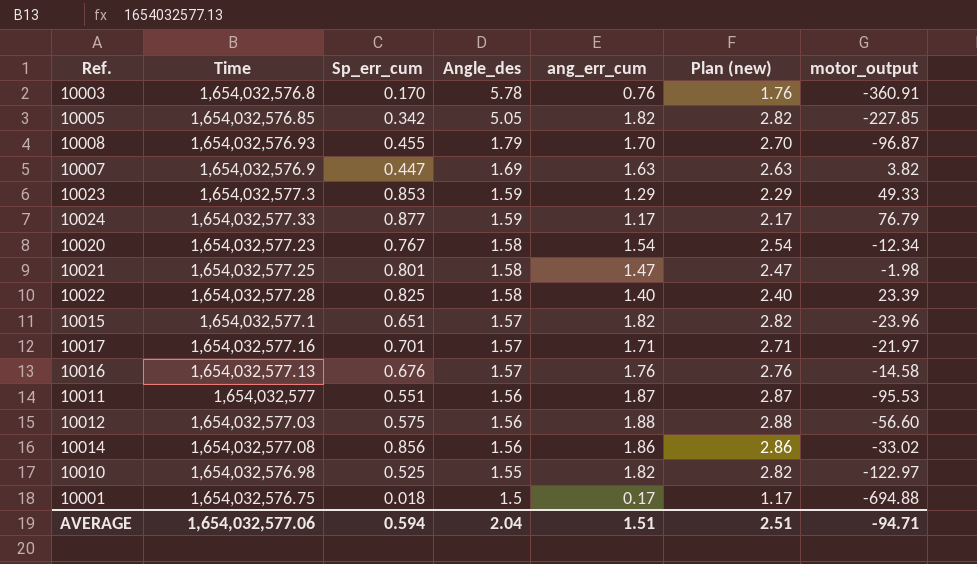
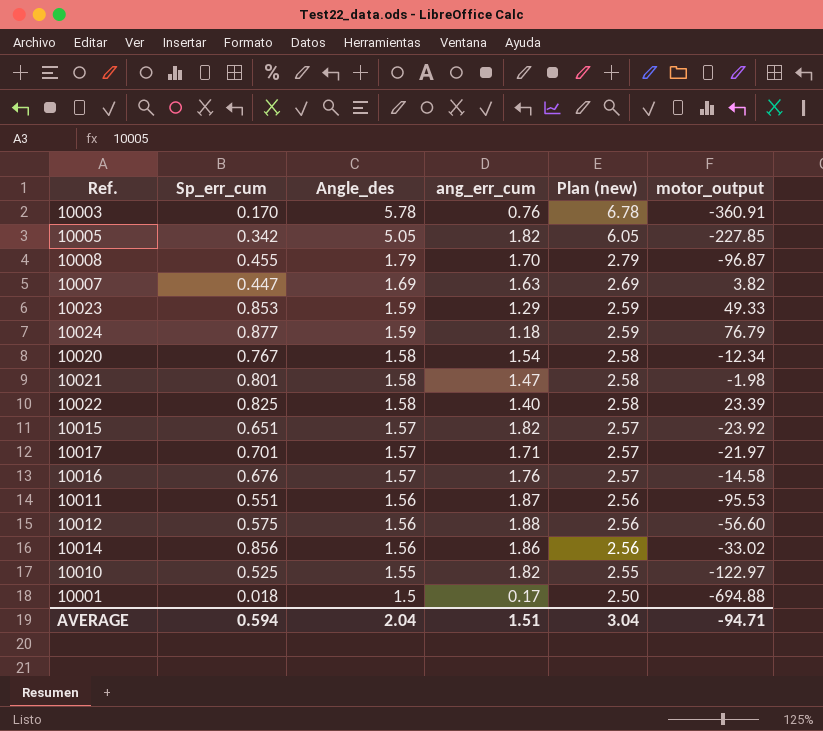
column Time | position: 2 -> none
column Plan (new) | formula: [ang_err_cum] + 1 -> [Angle_des] + 1
10024 | ang_err_cum: 1.17 -> 1.18
10015 | motor_output: -23.96 -> -23.92
AVERAGE | Plan (new): 2.51 -> 3.04

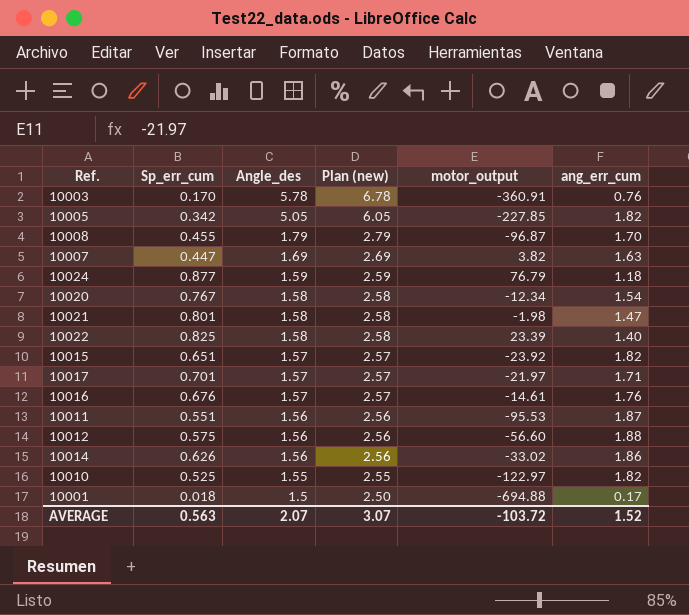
column ang_err_cum | position: 4 -> 6
row 10023: 0.853 | 1.59 | 1.29 | 2.59 | 49.33 -> none
10016 | motor_output: -14.58 -> -14.61
10014 | Sp_err_cum: 0.856 -> 0.626
AVERAGE | Sp_err_cum: 0.594 -> 0.563
AVERAGE | Angle_des: 2.04 -> 2.07
AVERAGE | Plan (new): 3.04 -> 3.07
AVERAGE | motor_output: -94.71 -> -103.72
AVERAGE | ang_err_cum: 1.51 -> 1.52

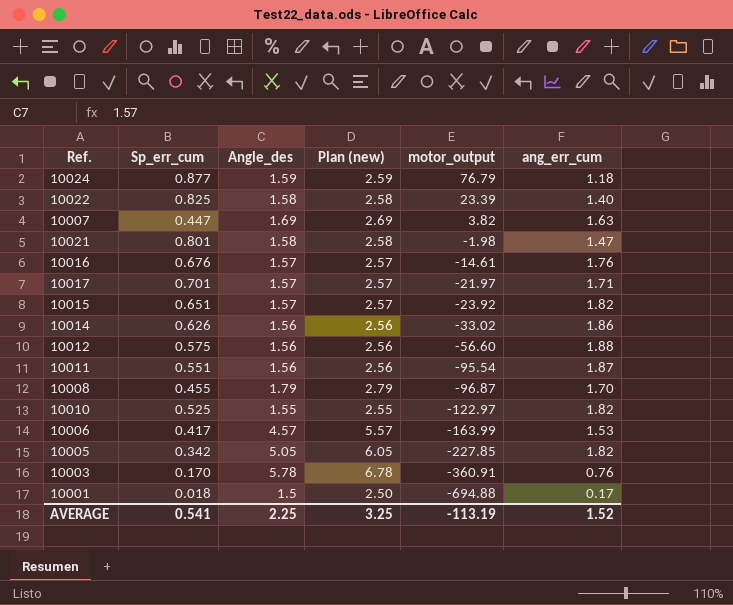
row order: Angle_des descending -> motor_output descending
row 10020: 0.767 | 1.58 | 2.58 | -12.34 | 1.54 -> none
10011 | motor_output: -95.53 -> -95.54
row 10006: none -> 0.417 | 4.57 | 5.57 | -163.99 | 1.53
AVERAGE | Sp_err_cum: 0.563 -> 0.541
AVERAGE | Angle_des: 2.07 -> 2.25
AVERAGE | Plan (new): 3.07 -> 3.25
AVERAGE | motor_output: -103.72 -> -113.19

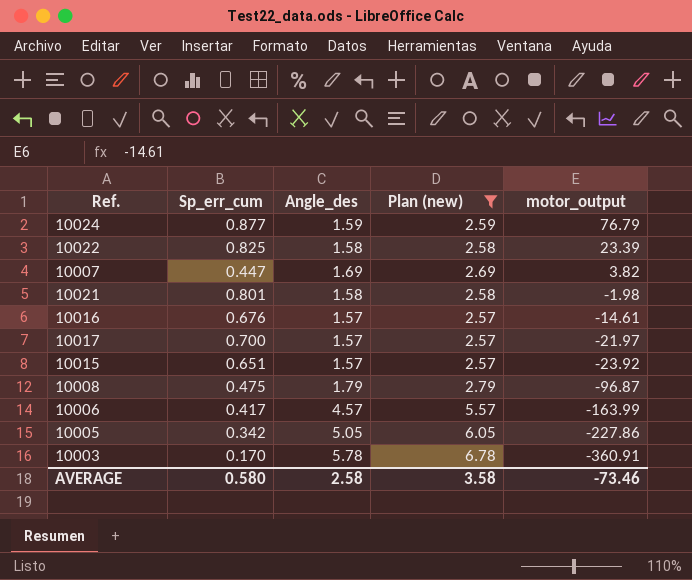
filter: none -> Plan (new) >= 2.57
column ang_err_cum | position: 6 -> none
10017 | Sp_err_cum: 0.701 -> 0.700
10008 | Sp_err_cum: 0.455 -> 0.475
10005 | motor_output: -227.85 -> -227.86
AVERAGE | Sp_err_cum: 0.541 -> 0.580
AVERAGE | Angle_des: 2.25 -> 2.58
AVERAGE | Plan (new): 3.25 -> 3.58
AVERAGE | motor_output: -113.19 -> -73.46

